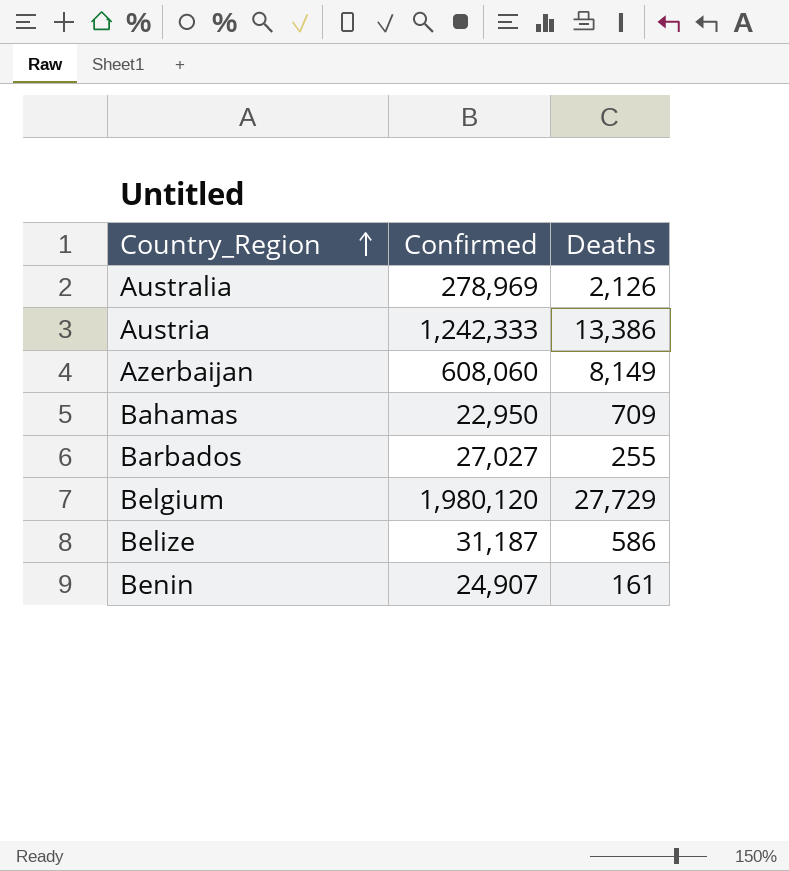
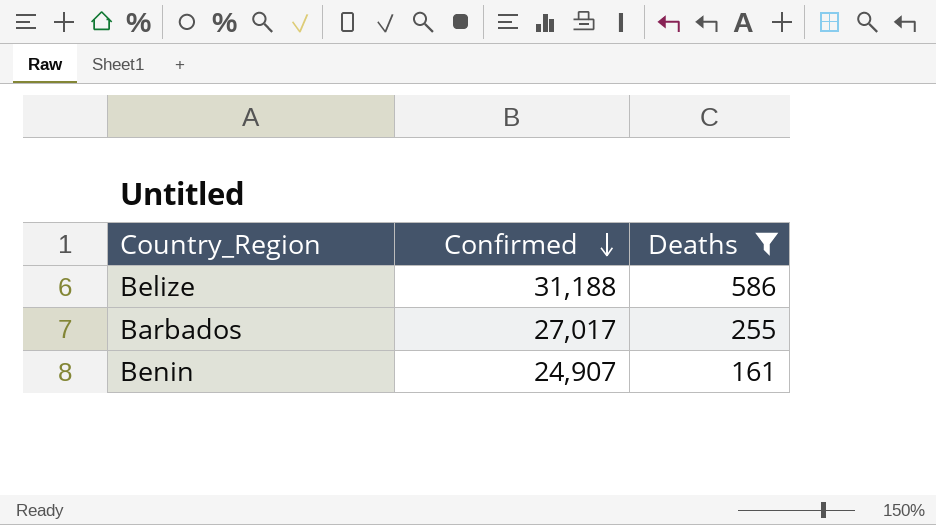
filter: none -> Deaths <= 586
row order: Country_Region ascending -> Confirmed descending
Belize | Confirmed: 31,187 -> 31,188
Barbados | Confirmed: 27,027 -> 27,017

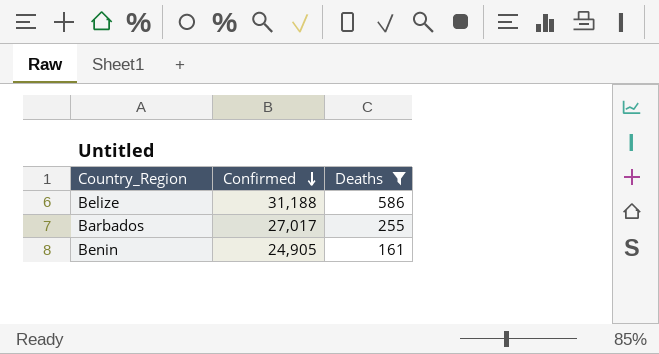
Benin | Confirmed: 24,907 -> 24,905

